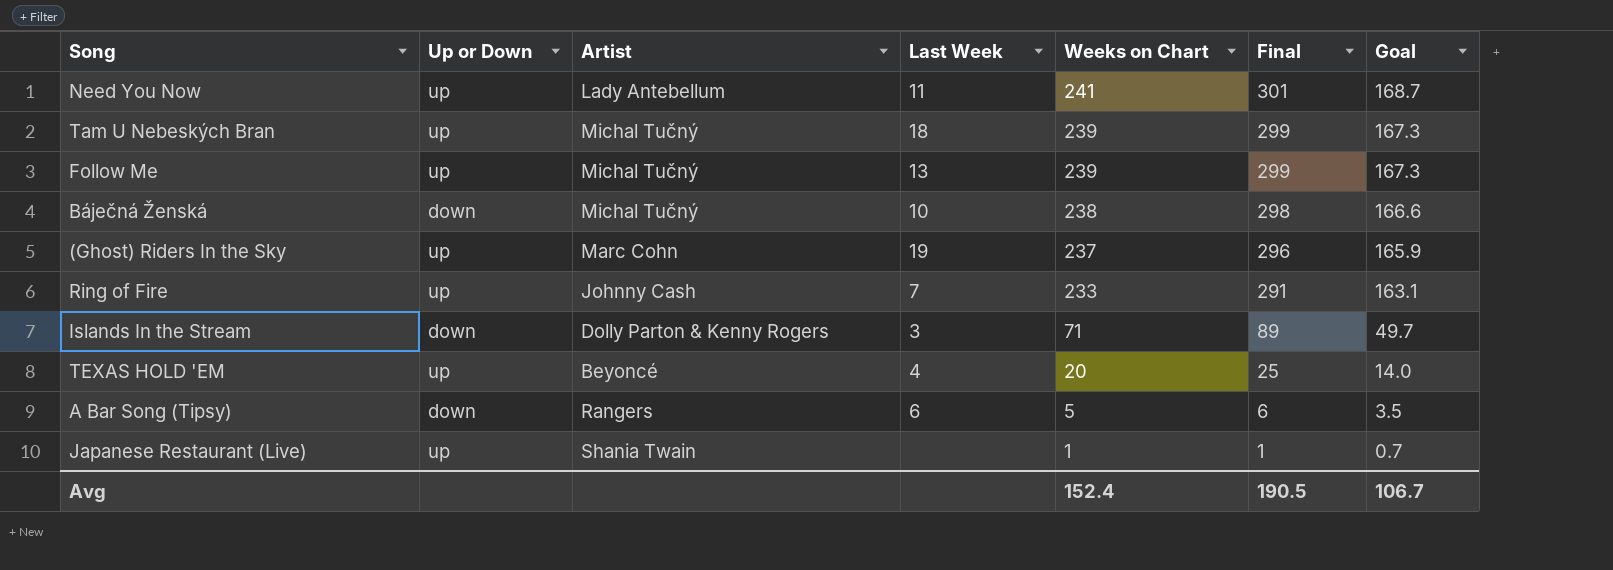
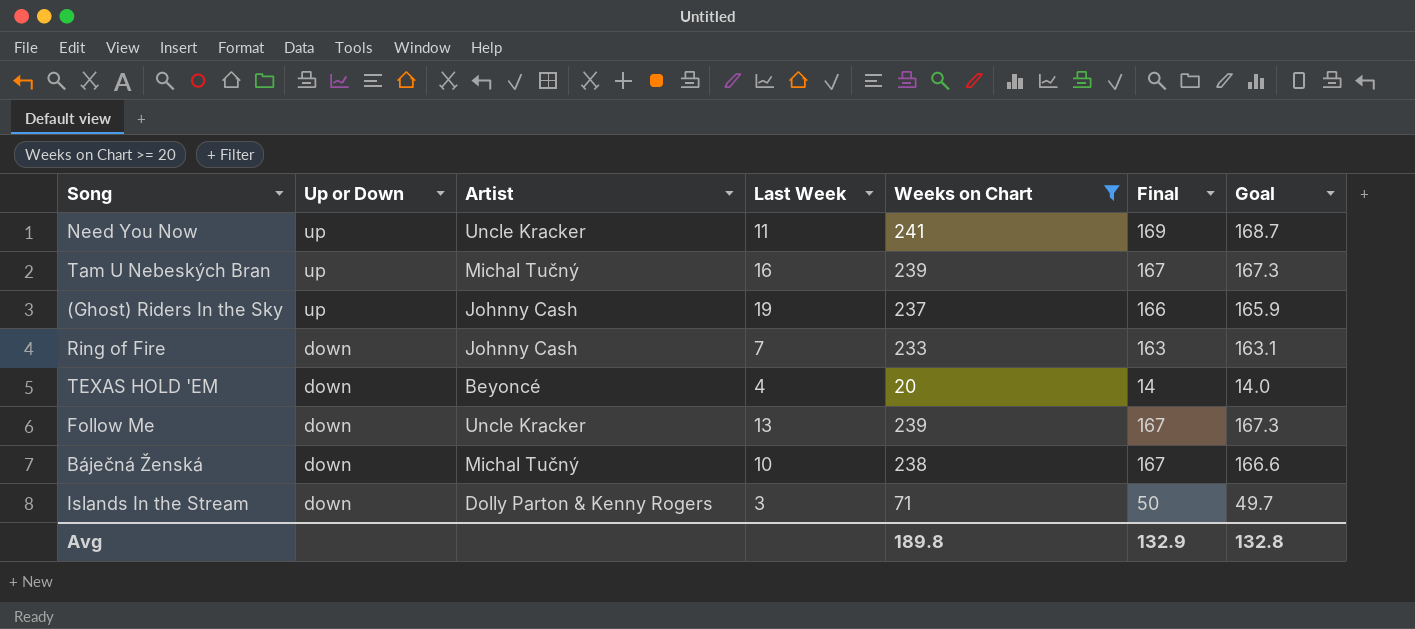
filter: none -> Weeks on Chart >= 20
row order: Weeks on Chart descending -> Up or Down descending
column Final | formula: [Weeks on Chart] * 1.25 -> [Weeks on Chart] * 0.7
Need You Now | Artist: Lady Antebellum -> Uncle Kracker
Tam U Nebeských Bran | Last Week: 18 -> 16
(Ghost) Riders In the Sky | Artist: Marc Cohn -> Johnny Cash
Ring of Fire | Up or Down: up -> down
TEXAS HOLD 'EM | Up or Down: up -> down
Follow Me | Up or Down: up -> down
Follow Me | Artist: Michal Tučný -> Uncle Kracker
Avg | Weeks on Chart: 152.4 -> 189.8
Avg | Final: 190.5 -> 132.9
Avg | Goal: 106.7 -> 132.8

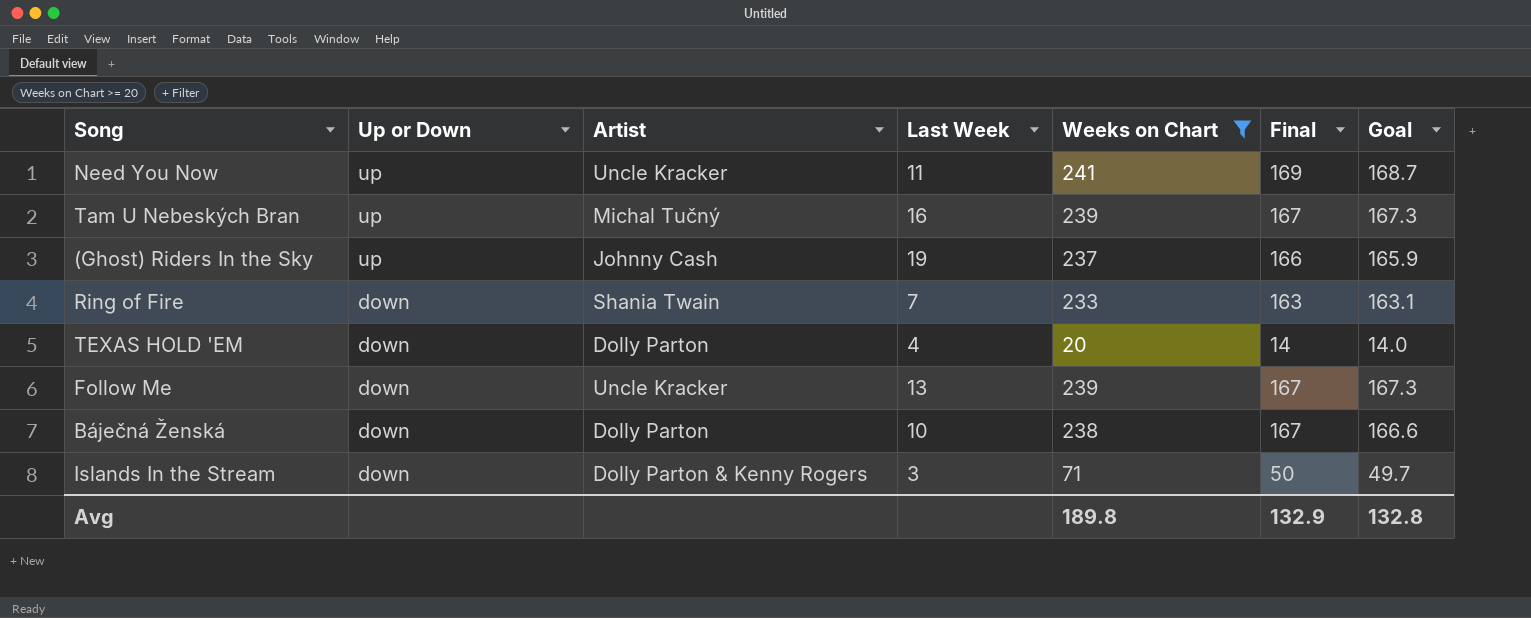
Ring of Fire | Artist: Johnny Cash -> Shania Twain
TEXAS HOLD 'EM | Artist: Beyoncé -> Dolly Parton
Báječná Ženská | Artist: Michal Tučný -> Dolly Parton

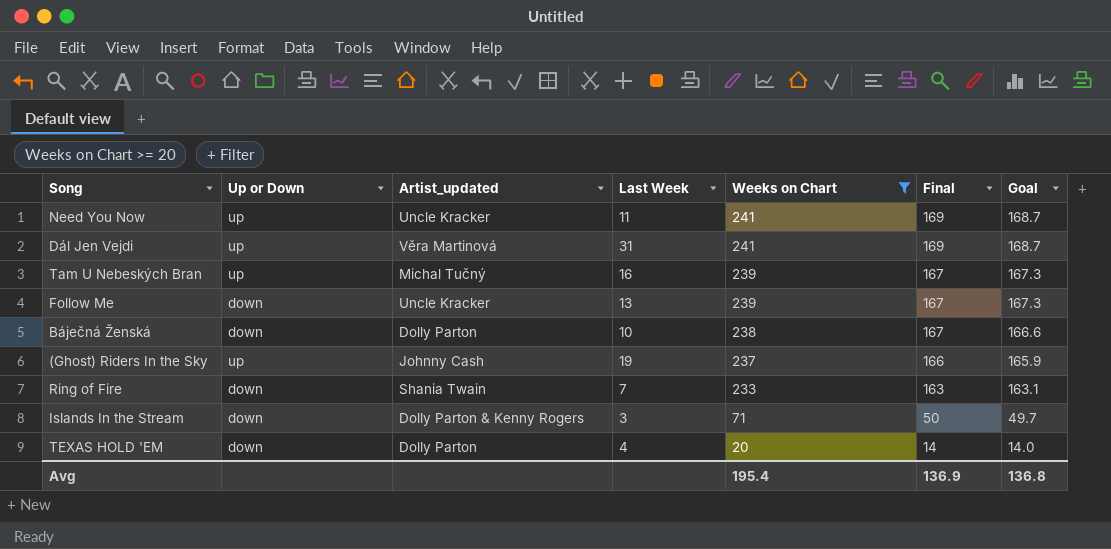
row order: Up or Down descending -> Weeks on Chart descending
column name: Artist -> Artist_updated
row Dál Jen Vejdi: none -> up | Věra Martinová | 31 | 241 | 169 | 168.7
Avg | Weeks on Chart: 189.8 -> 195.4
Avg | Final: 132.9 -> 136.9
Avg | Goal: 132.8 -> 136.8

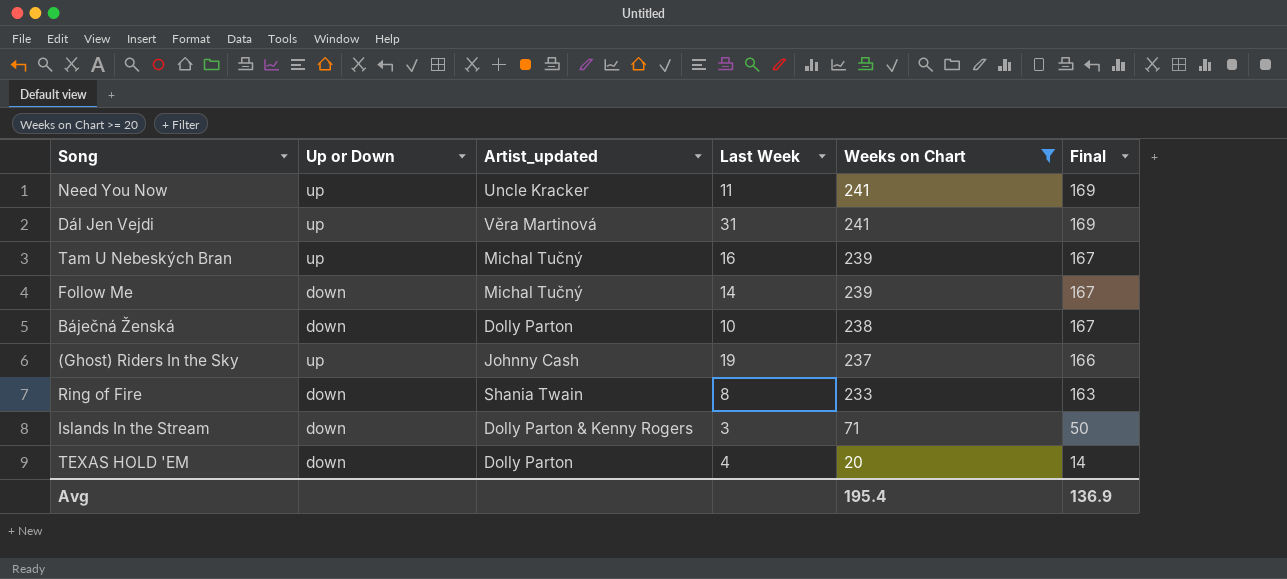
column Goal | formula: [Weeks on Chart] * 0.7 -> none
Follow Me | Artist_updated: Uncle Kracker -> Michal Tučný
Follow Me | Last Week: 13 -> 14
Ring of Fire | Last Week: 7 -> 8

